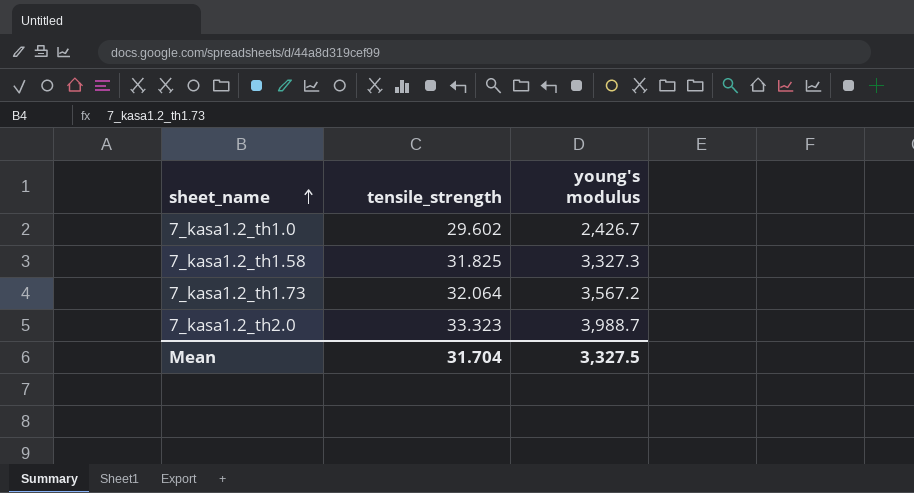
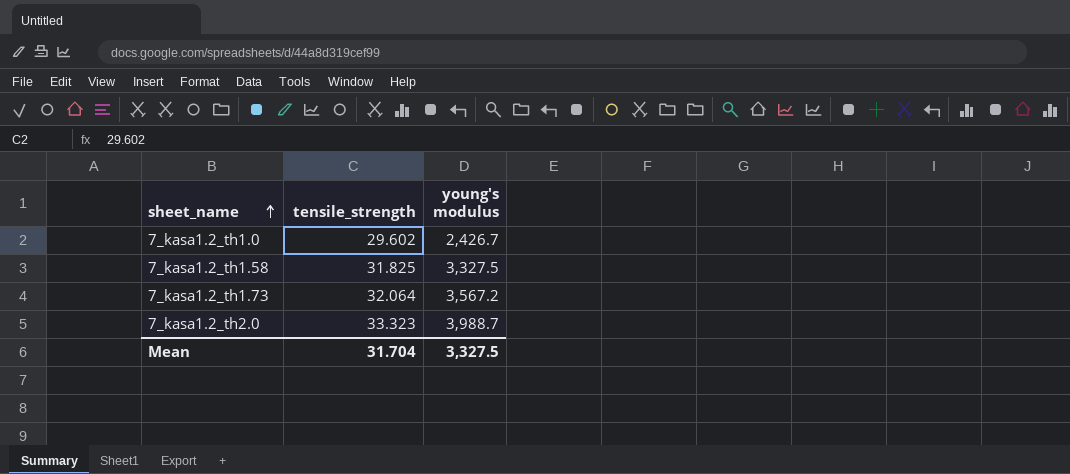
7_kasa1.2_th1.58 | young's modulus: 3,327.3 -> 3,327.5

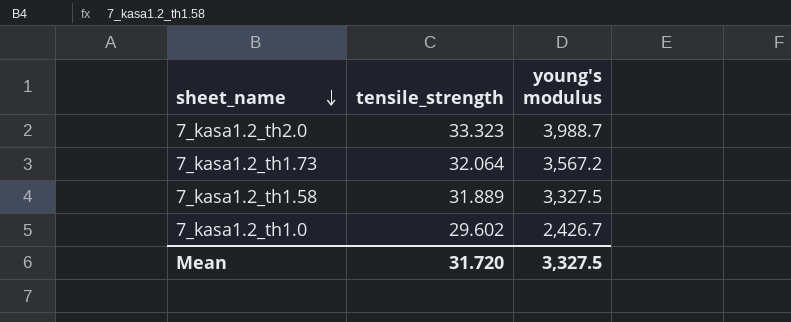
row order: sheet_name ascending -> sheet_name descending
7_kasa1.2_th1.58 | tensile_strength: 31.825 -> 31.889
Mean | tensile_strength: 31.704 -> 31.720

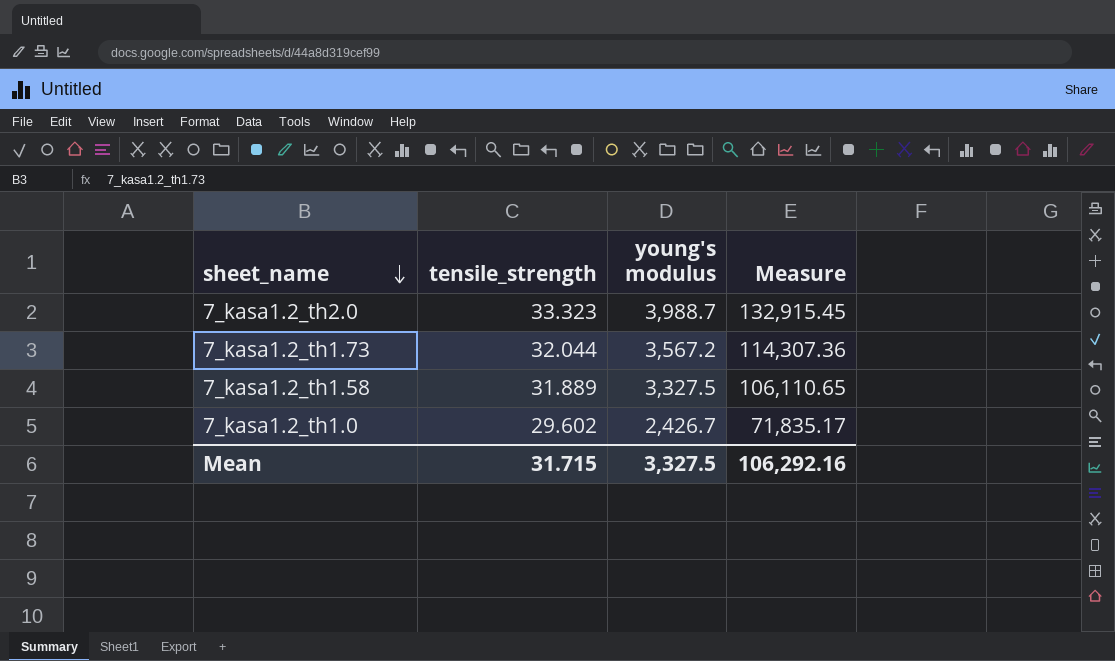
column Measure | formula: none -> [tensile_strength] * [young's modulus]
7_kasa1.2_th1.73 | tensile_strength: 32.064 -> 32.044
Mean | tensile_strength: 31.720 -> 31.715

